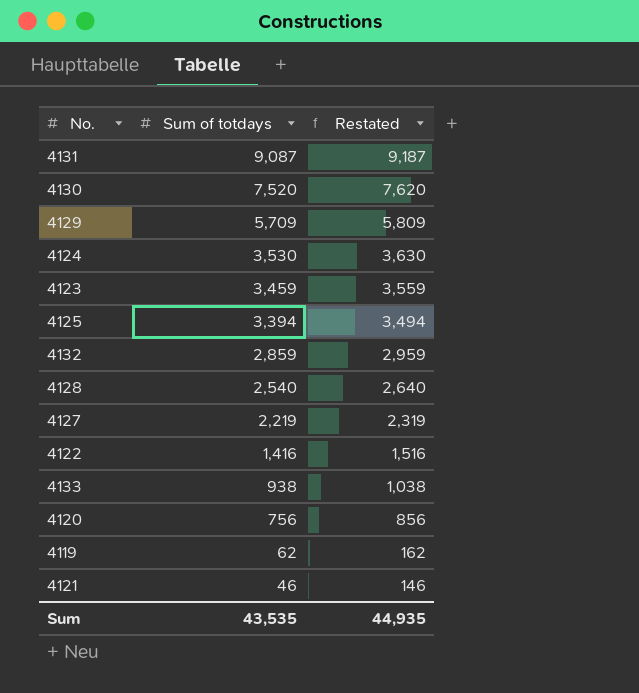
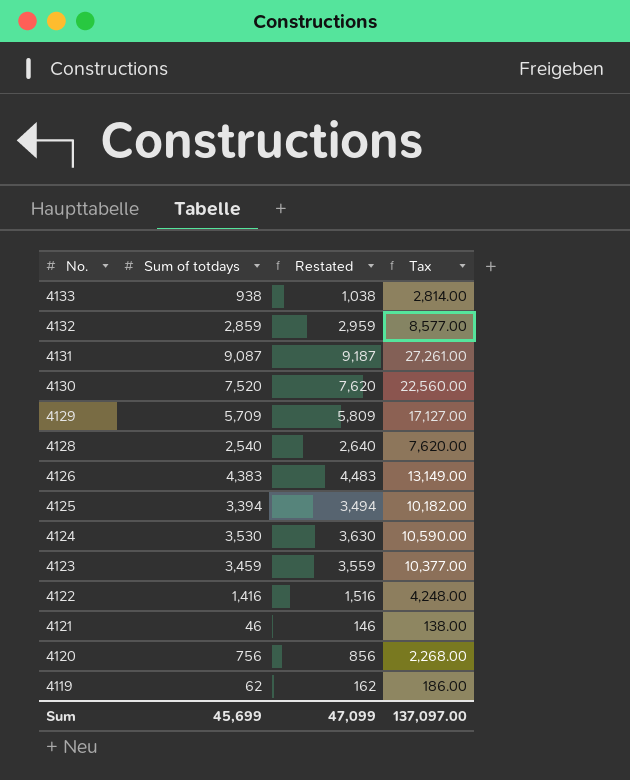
row order: Sum of totdays descending -> No. descending
column Tax | formula: none -> [Sum of totdays] * 3
row 4127: 2,219 | 2,319 -> none
row 4126: none -> 4,383 | 4,483 | 13,149.00
Sum | Sum of totdays: 43,535 -> 45,699
Sum | Restated: 44,935 -> 47,099

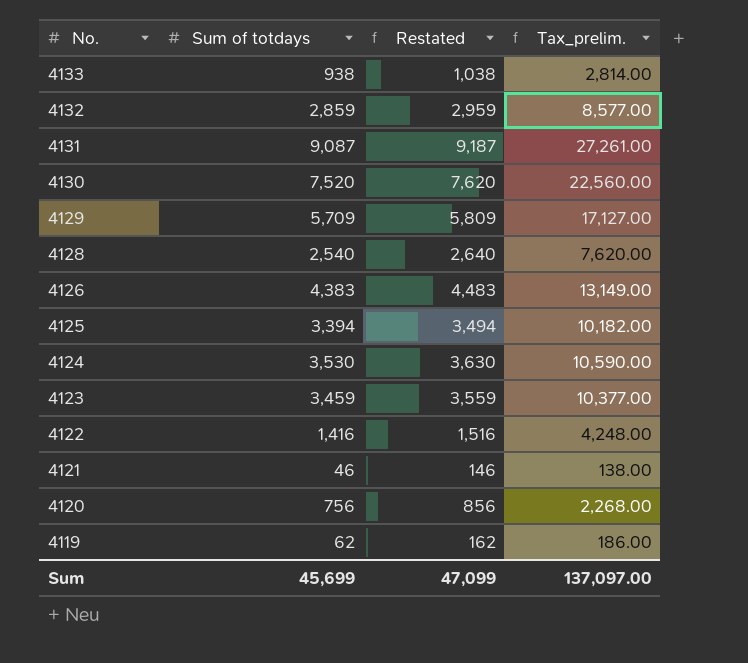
column name: Tax -> Tax_prelim.

